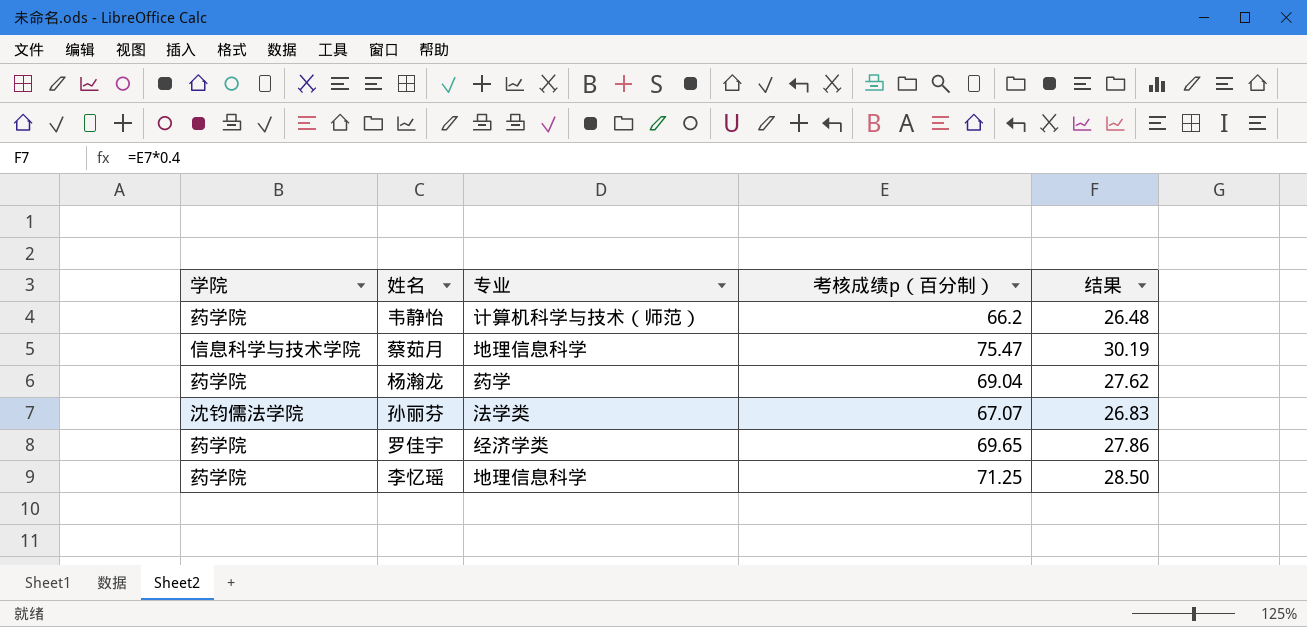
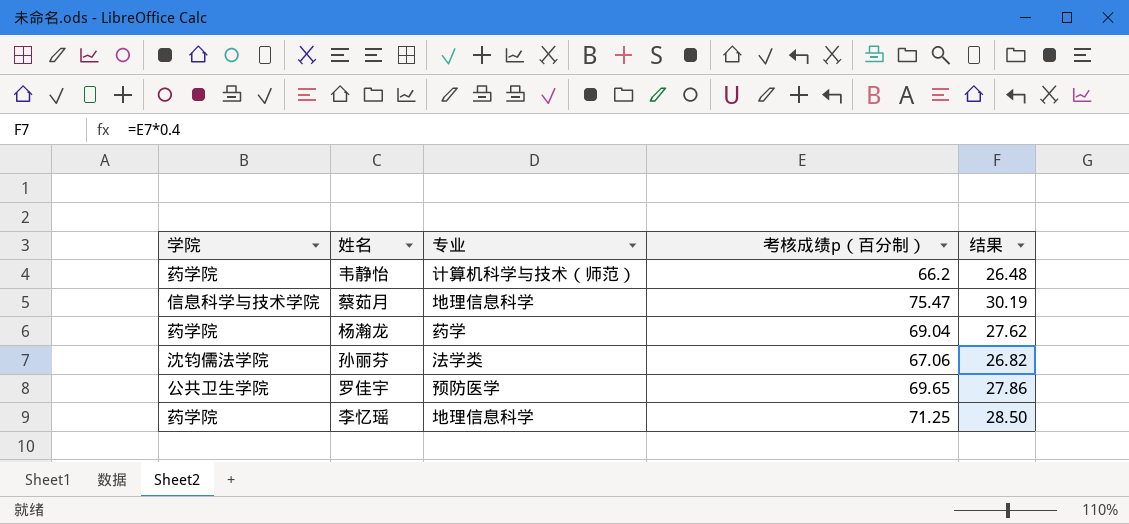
孙丽芬 | 考核成绩p（百分制）: 67.07 -> 67.06
孙丽芬 | 结果: 26.83 -> 26.82
罗佳宇 | 学院: 药学院 -> 公共卫生学院
罗佳宇 | 专业: 经济学类 -> 预防医学

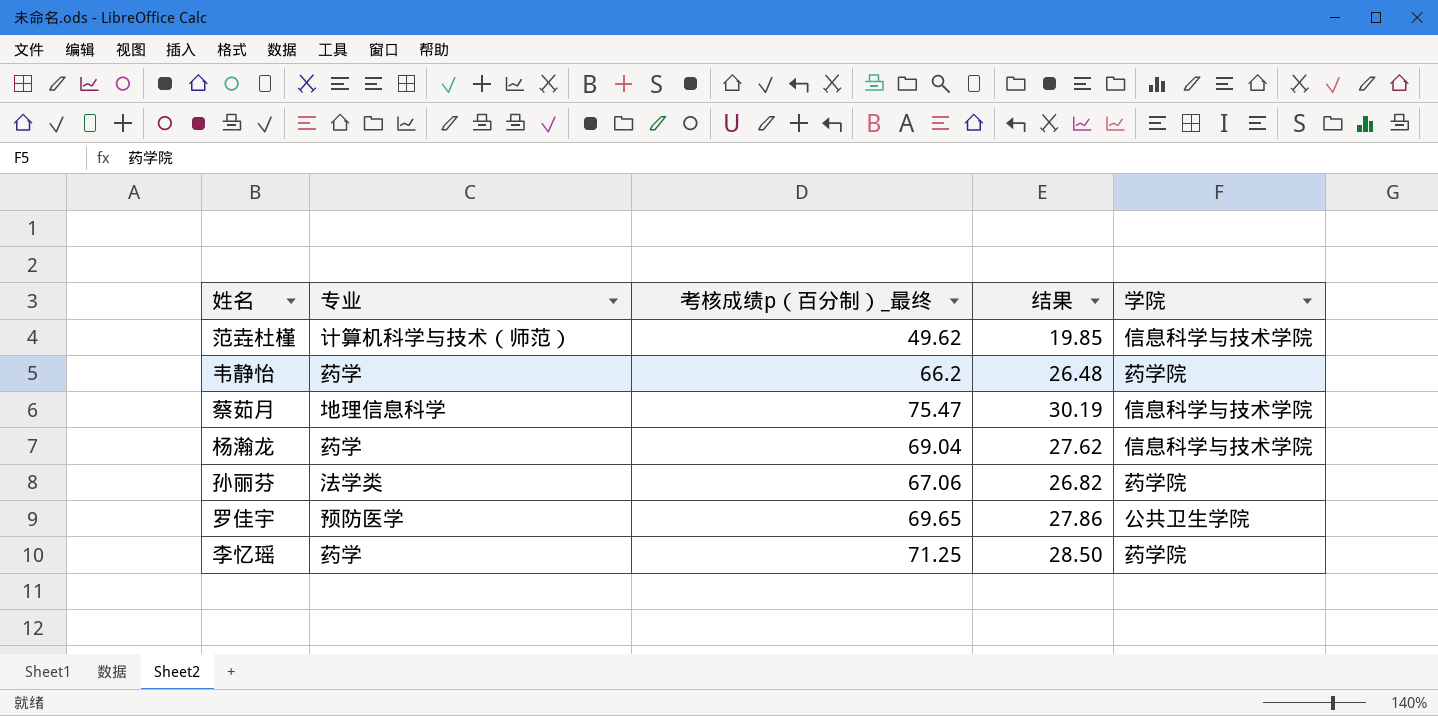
column name: 考核成绩p（百分制） -> 考核成绩p（百分制）_最终
column 学院 | position: 1 -> 5
row 范垚杜槿: none -> 计算机科学与技术（师范） | 49.62 | 19.85 | 信息科学与技术学院
韦静怡 | 专业: 计算机科学与技术（师范） -> 药学
杨瀚龙 | 学院: 药学院 -> 信息科学与技术学院
孙丽芬 | 学院: 沈钧儒法学院 -> 药学院
李忆瑶 | 专业: 地理信息科学 -> 药学

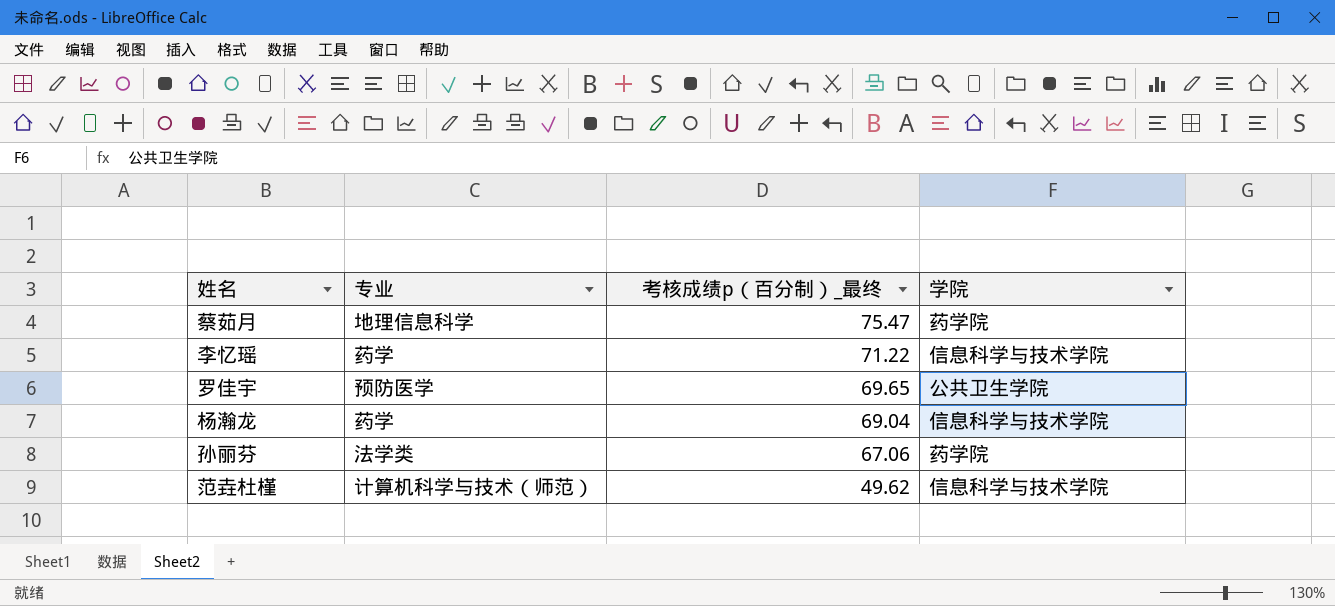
row order: none -> 考核成绩p（百分制）_最终 descending
column 结果 | formula: [考核成绩p（百分制）_最终] * 0.4 -> none
row 韦静怡: 药学 | 66.2 | 26.48 | 药学院 -> none
蔡茹月 | 学院: 信息科学与技术学院 -> 药学院
李忆瑶 | 考核成绩p（百分制）_最终: 71.25 -> 71.22
李忆瑶 | 学院: 药学院 -> 信息科学与技术学院

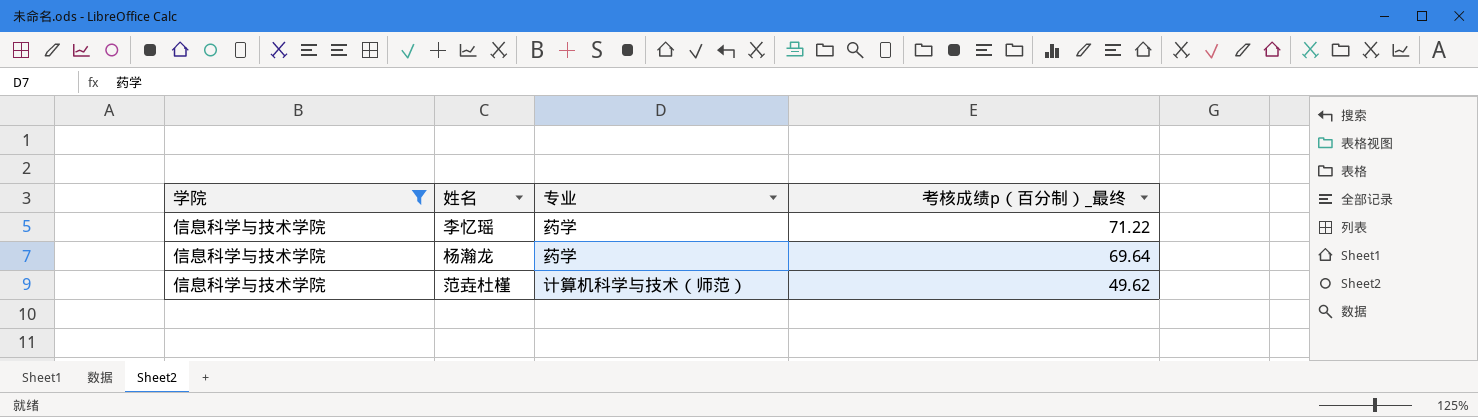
filter: none -> 学院 = 信息科学与技术学院
column 学院 | position: 4 -> 1
杨瀚龙 | 考核成绩p（百分制）_最终: 69.04 -> 69.64

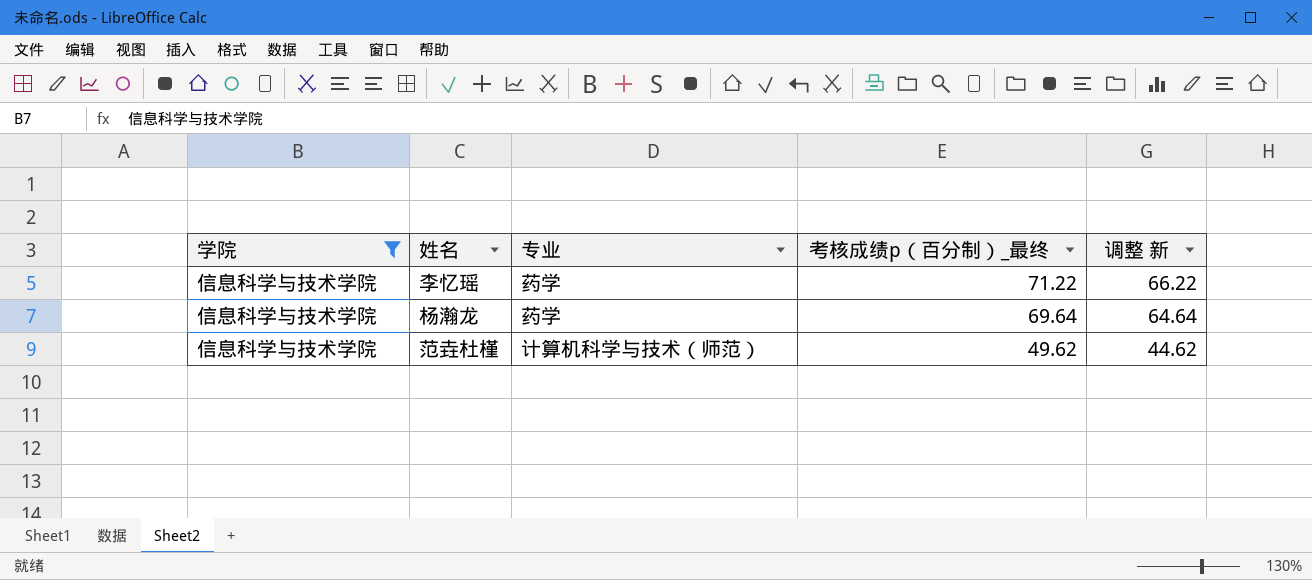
column 调整 新 | formula: none -> [考核成绩p（百分制）_最终] - 5

